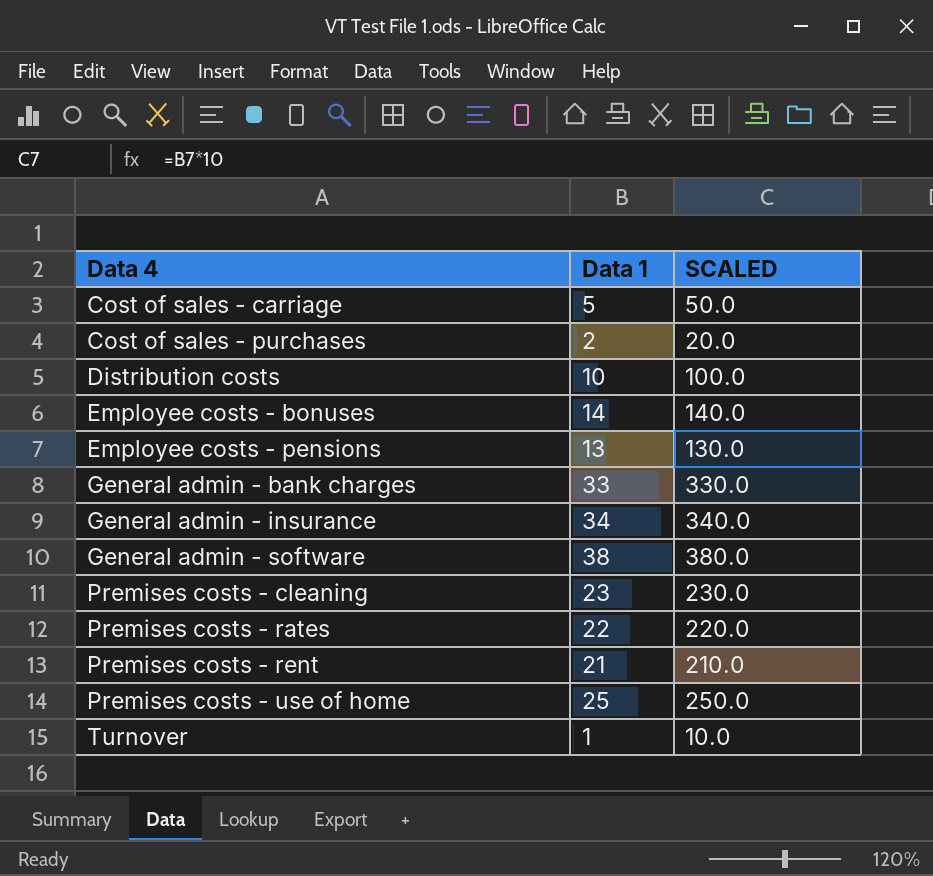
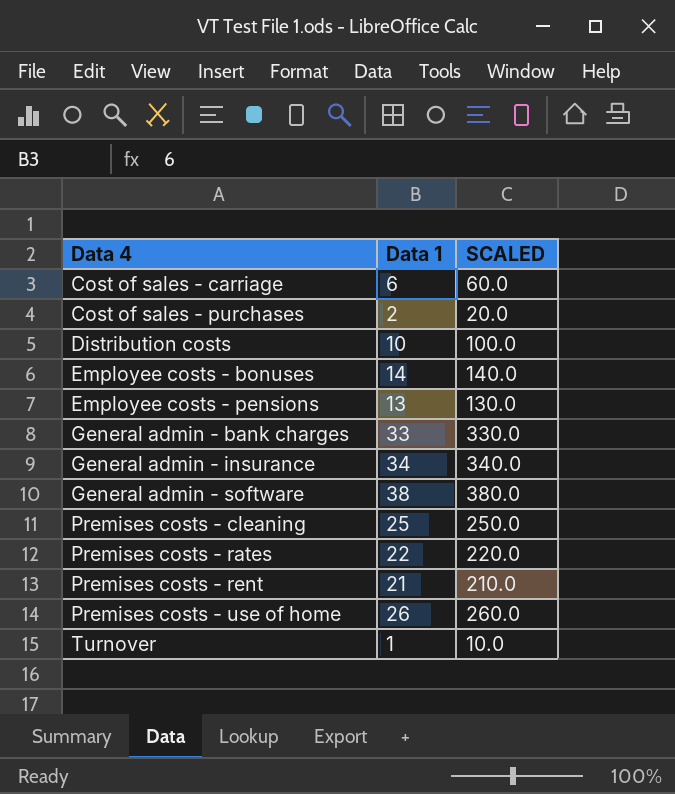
Cost of sales - carriage | Data 1: 5 -> 6
Cost of sales - carriage | SCALED: 50.0 -> 60.0
Premises costs - cleaning | Data 1: 23 -> 25
Premises costs - cleaning | SCALED: 230.0 -> 250.0
Premises costs - use of home | Data 1: 25 -> 26
Premises costs - use of home | SCALED: 250.0 -> 260.0

